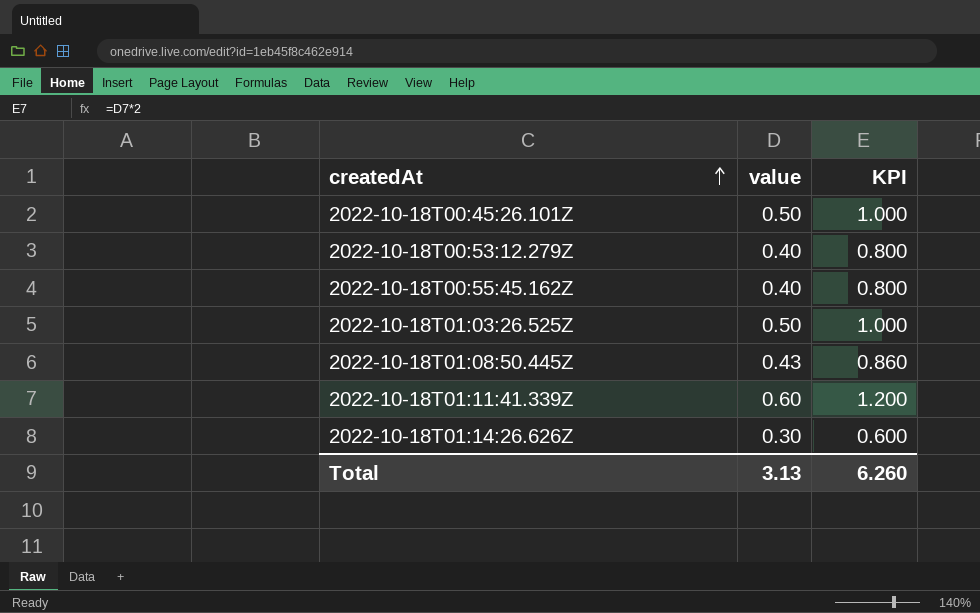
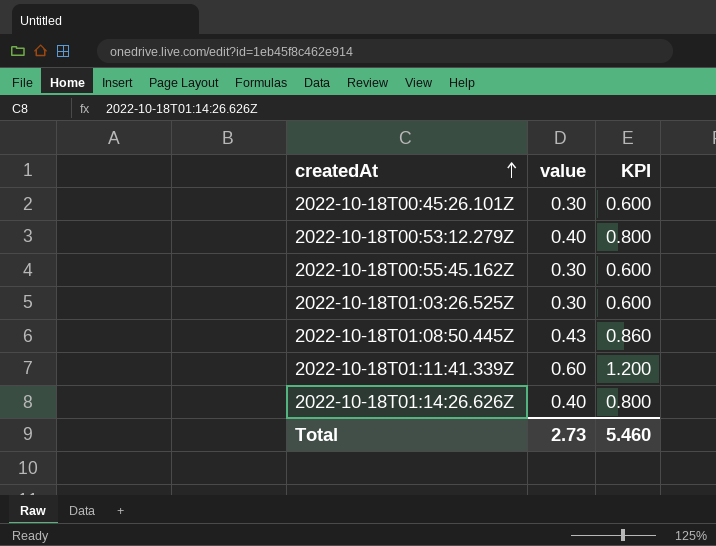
2022-10-18T00:45:26.101Z | value: 0.50 -> 0.30
2022-10-18T00:45:26.101Z | KPI: 1.000 -> 0.600
2022-10-18T00:55:45.162Z | value: 0.40 -> 0.30
2022-10-18T00:55:45.162Z | KPI: 0.800 -> 0.600
2022-10-18T01:03:26.525Z | value: 0.50 -> 0.30
2022-10-18T01:03:26.525Z | KPI: 1.000 -> 0.600
2022-10-18T01:14:26.626Z | value: 0.30 -> 0.40
2022-10-18T01:14:26.626Z | KPI: 0.600 -> 0.800
Total | value: 3.13 -> 2.73
Total | KPI: 6.260 -> 5.460

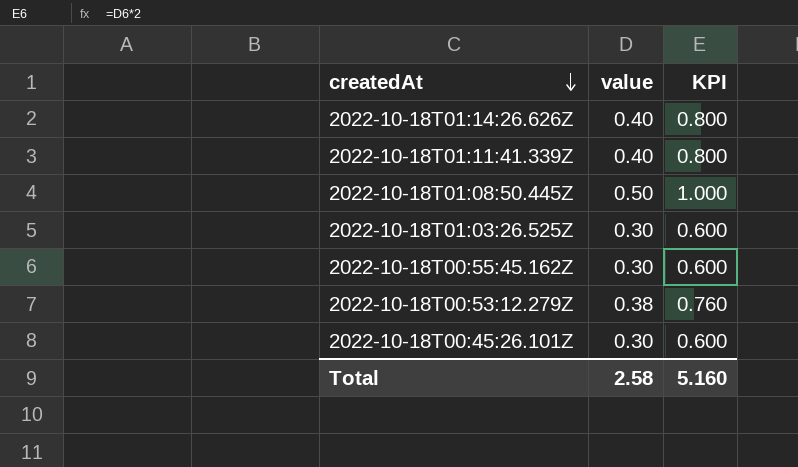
row order: createdAt ascending -> createdAt descending
2022-10-18T01:11:41.339Z | value: 0.60 -> 0.40
2022-10-18T01:11:41.339Z | KPI: 1.200 -> 0.800
2022-10-18T01:08:50.445Z | value: 0.43 -> 0.50
2022-10-18T01:08:50.445Z | KPI: 0.860 -> 1.000
2022-10-18T00:53:12.279Z | value: 0.40 -> 0.38
2022-10-18T00:53:12.279Z | KPI: 0.800 -> 0.760
Total | value: 2.73 -> 2.58
Total | KPI: 5.460 -> 5.160

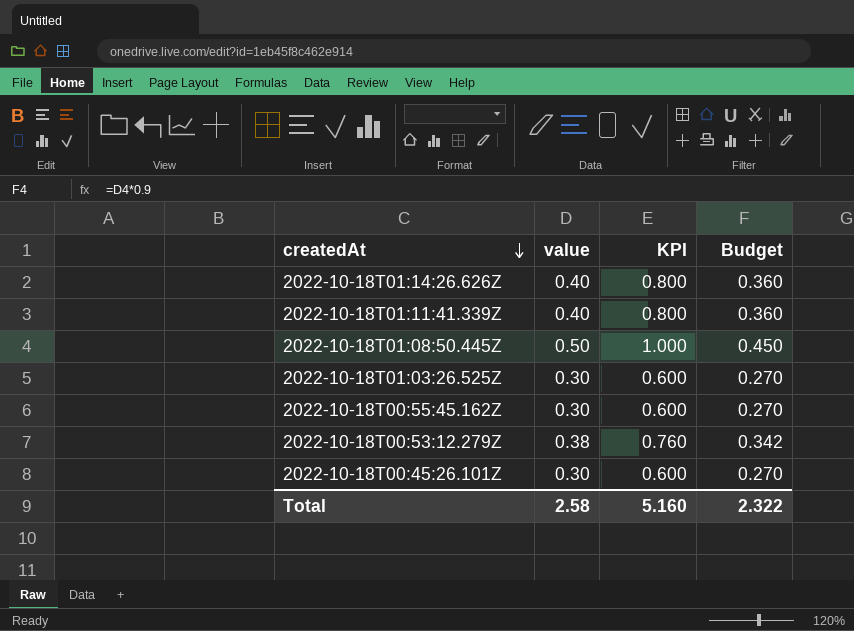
column Budget | formula: none -> [value] * 0.9

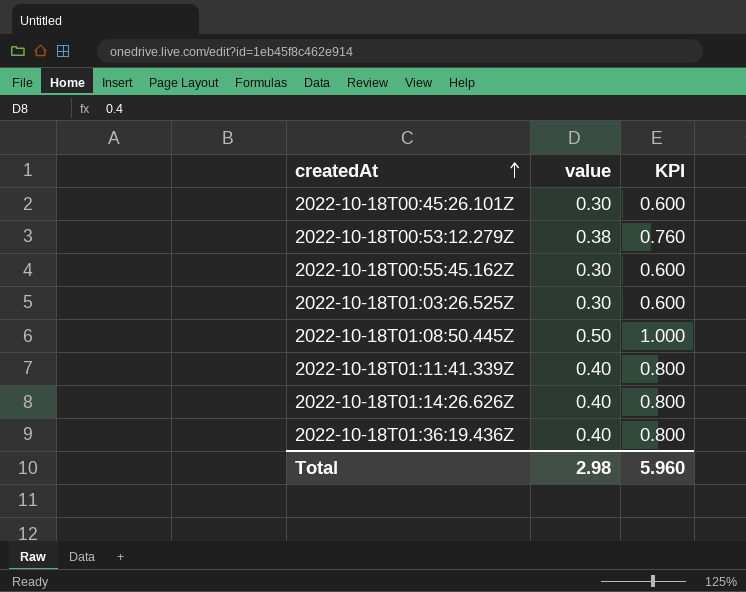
row order: createdAt descending -> createdAt ascending
column Budget | formula: [value] * 0.9 -> none
row 2022-10-18T01:36:19.436Z: none -> 0.40 | 0.800
Total | value: 2.58 -> 2.98
Total | KPI: 5.160 -> 5.960

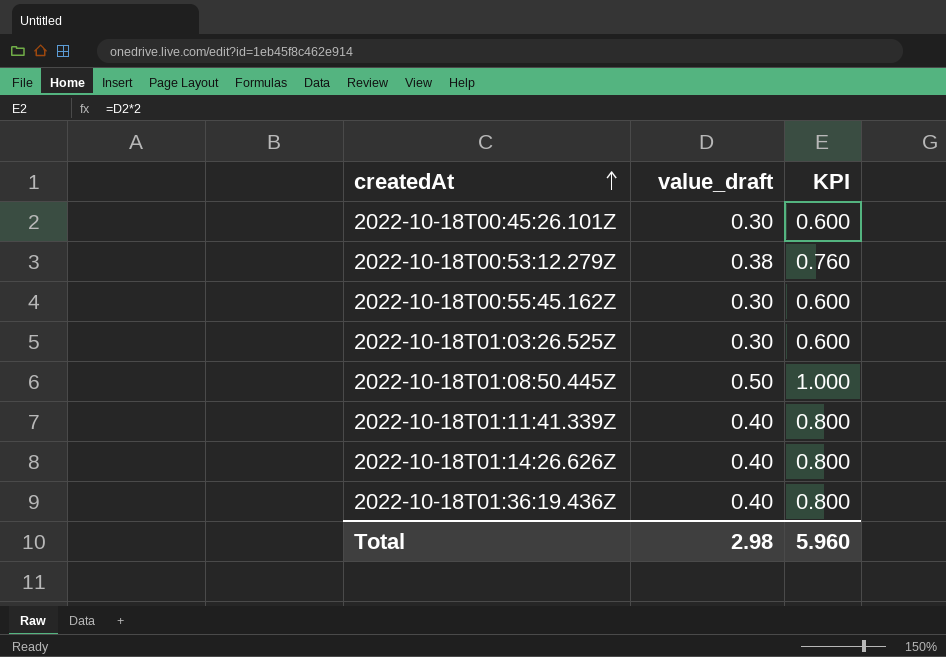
column name: value -> value_draft

